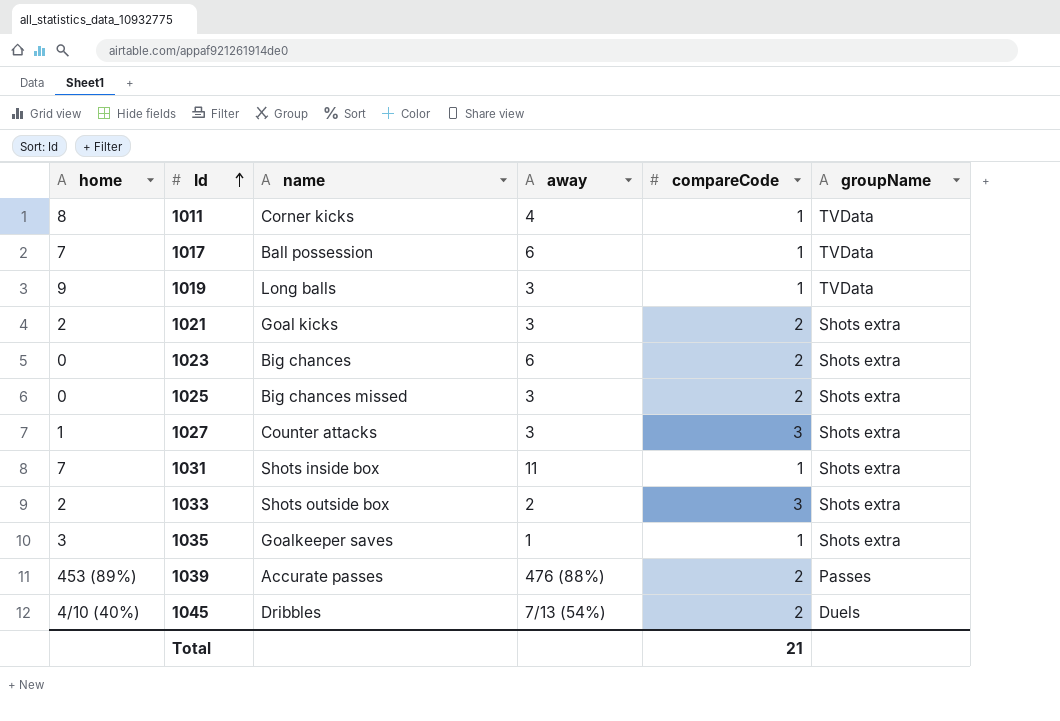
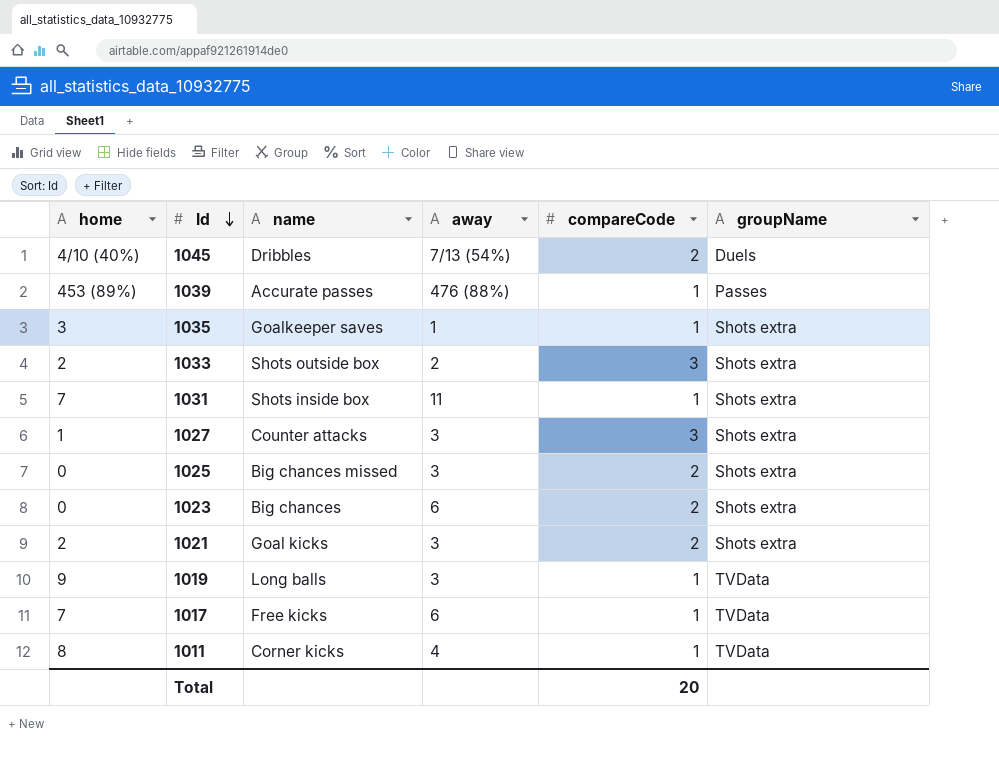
row order: Id ascending -> Id descending
1039 | compareCode: 2 -> 1
1017 | name: Ball possession -> Free kicks
Total | compareCode: 21 -> 20

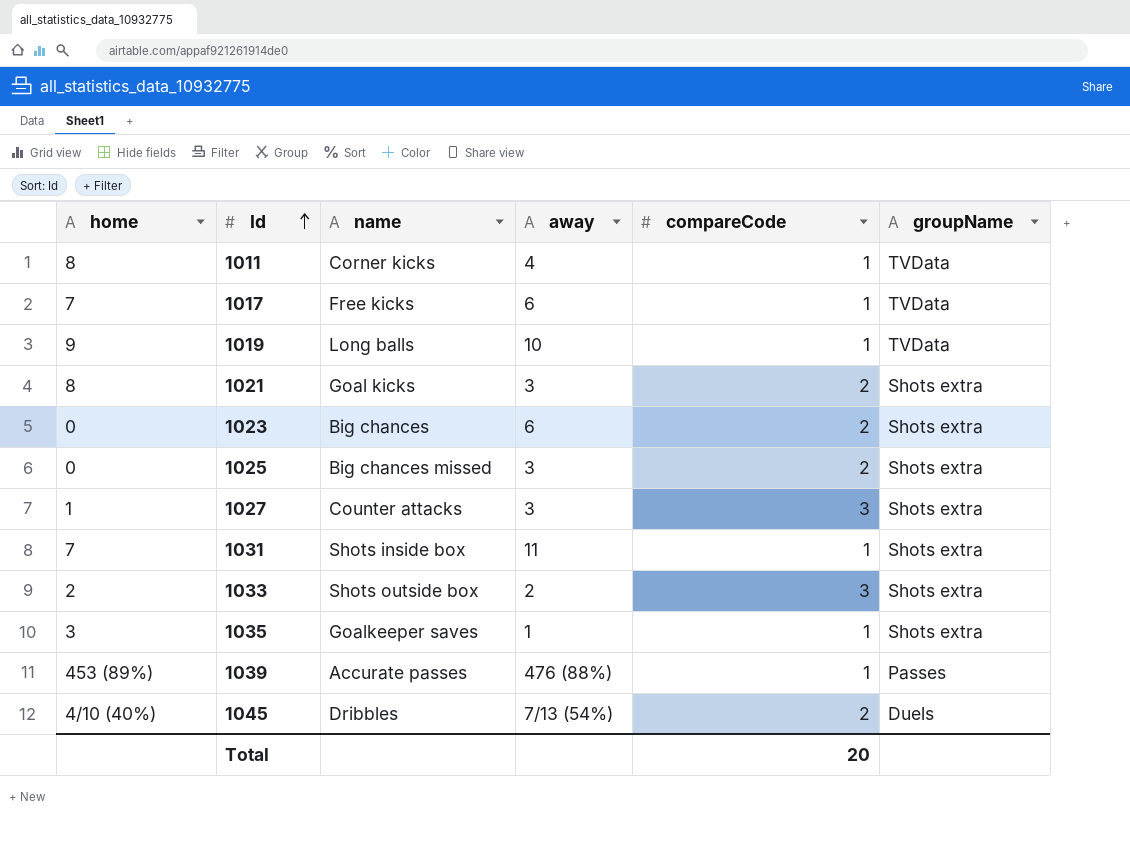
row order: Id descending -> Id ascending
1019 | away: 3 -> 10
1021 | home: 2 -> 8

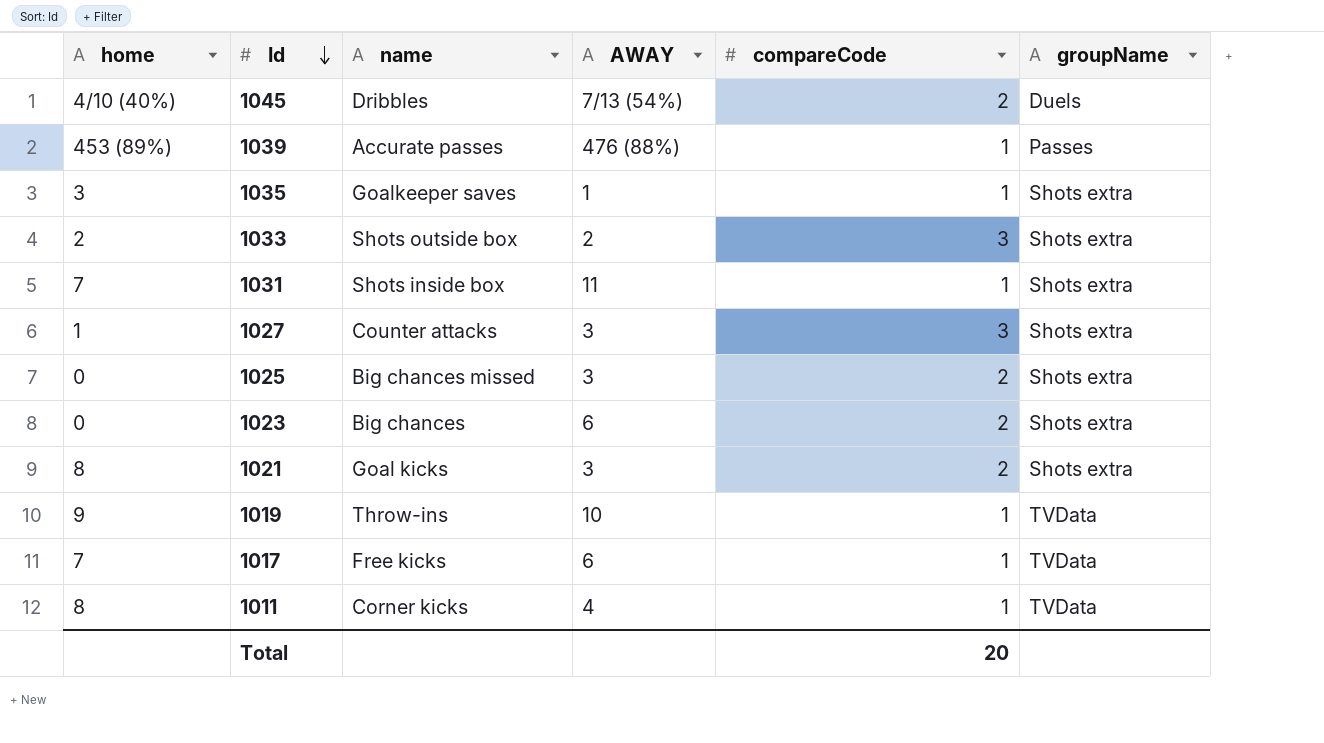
row order: Id ascending -> Id descending
column name: away -> AWAY
1019 | name: Long balls -> Throw-ins

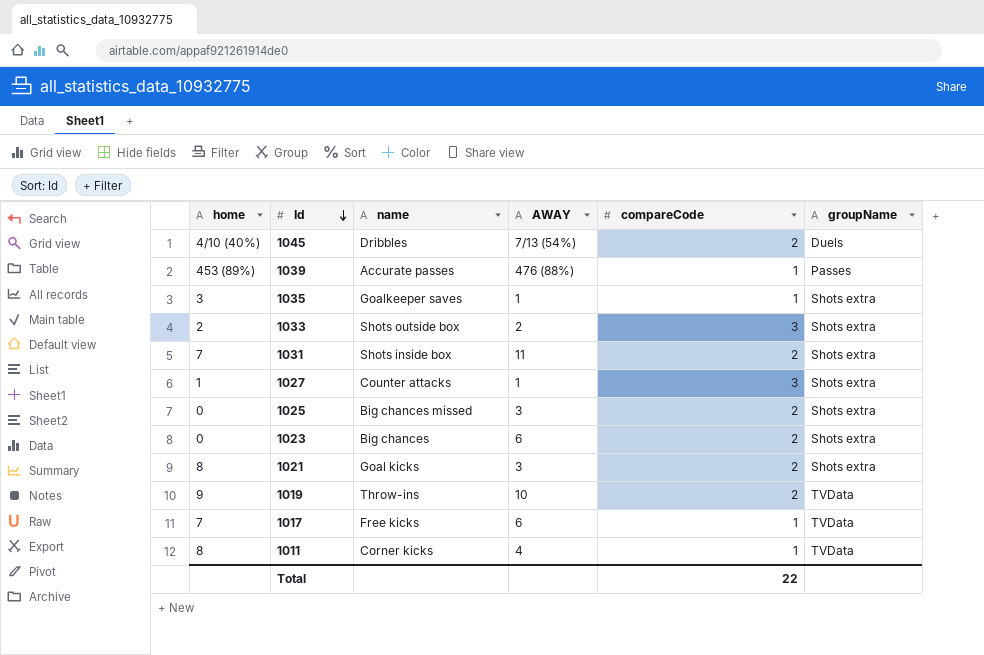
1031 | compareCode: 1 -> 2
1027 | AWAY: 3 -> 1
1019 | compareCode: 1 -> 2
Total | compareCode: 20 -> 22

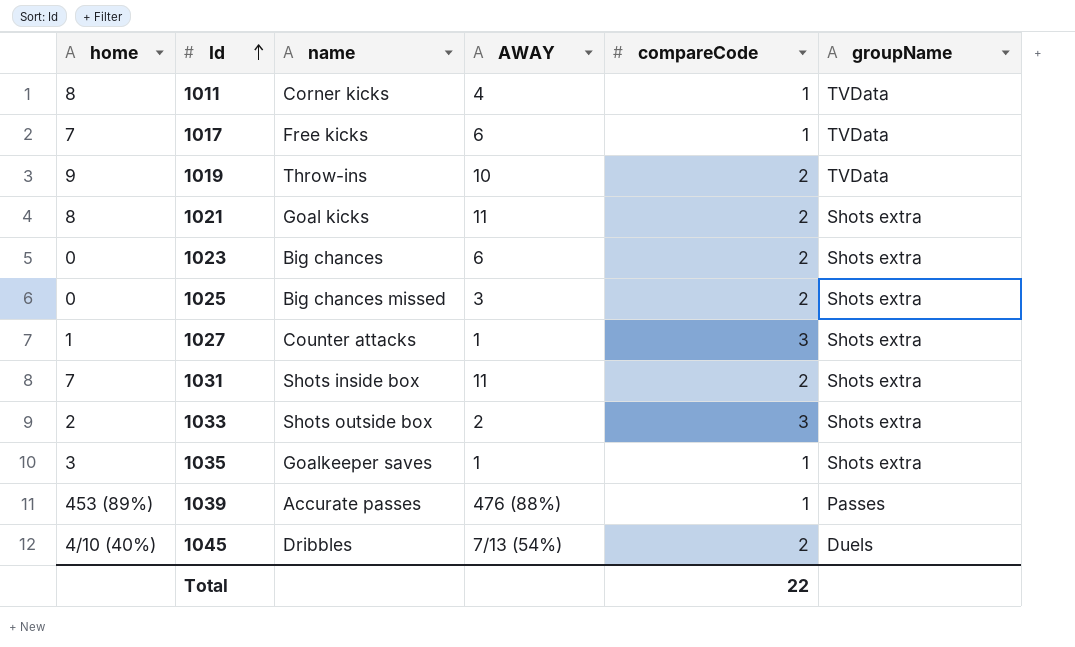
row order: Id descending -> Id ascending
1021 | AWAY: 3 -> 11

